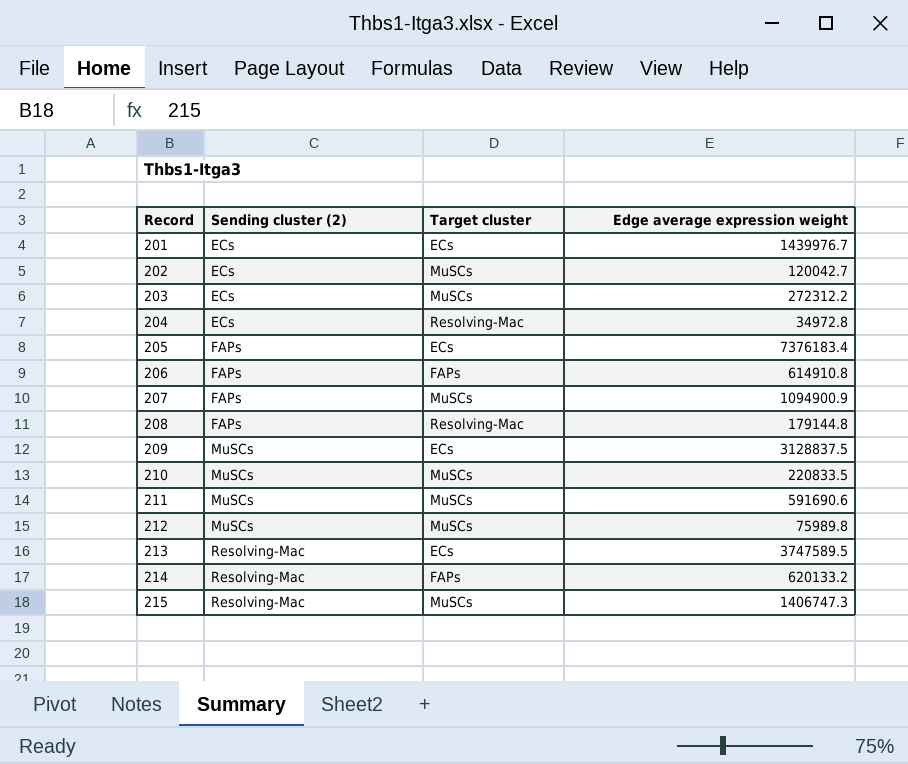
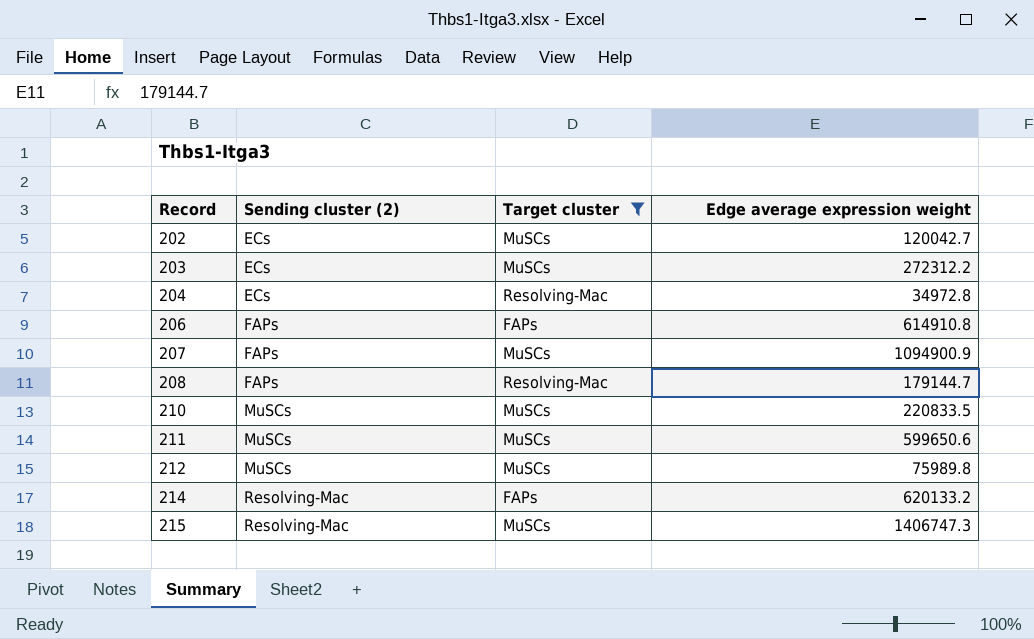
filter: none -> Target cluster != ECs
208 | Edge average expression weight: 179144.8 -> 179144.7
211 | Edge average expression weight: 591690.6 -> 599650.6

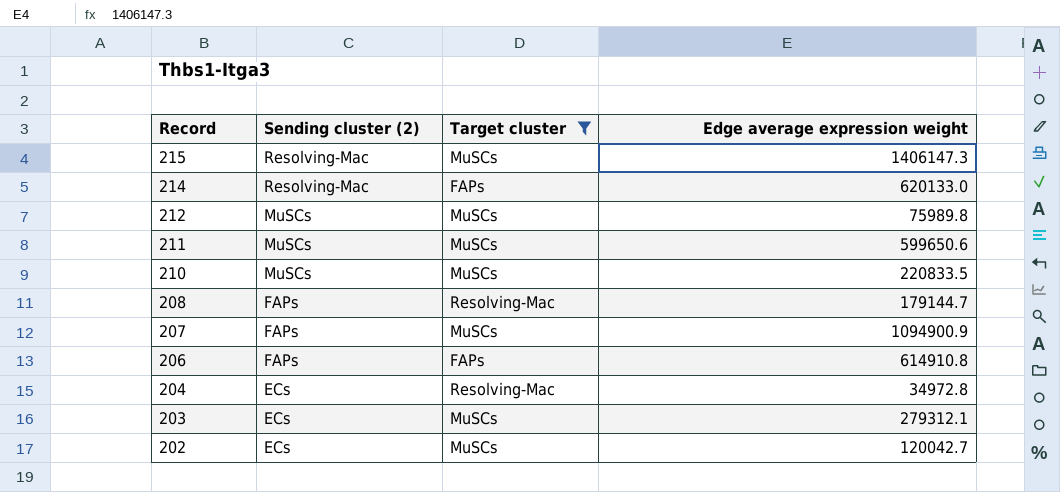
row order: Record ascending -> Record descending
215 | Edge average expression weight: 1406747.3 -> 1406147.3
214 | Edge average expression weight: 620133.2 -> 620133.0
203 | Edge average expression weight: 272312.2 -> 279312.1

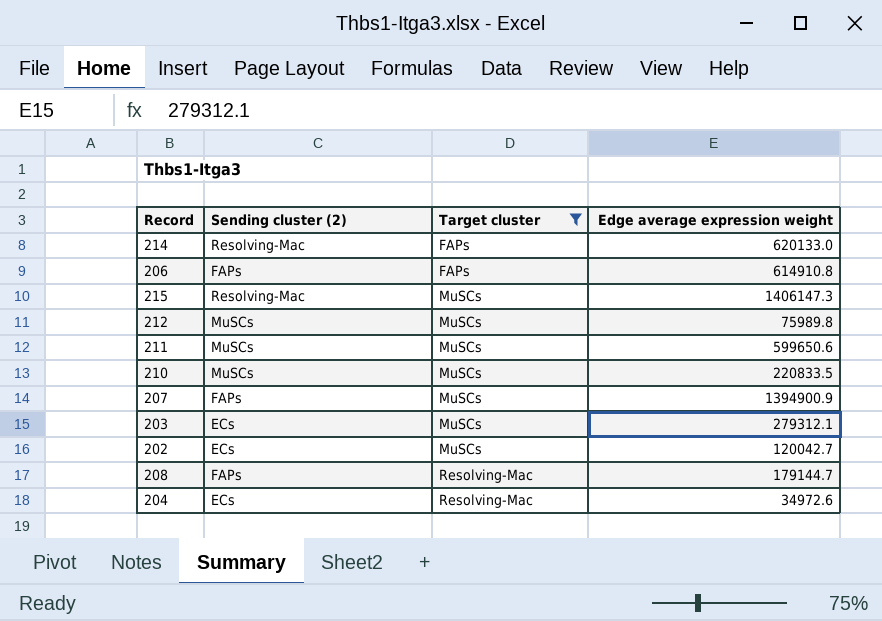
row order: Record descending -> Target cluster ascending
207 | Edge average expression weight: 1094900.9 -> 1394900.9
204 | Edge average expression weight: 34972.8 -> 34972.6

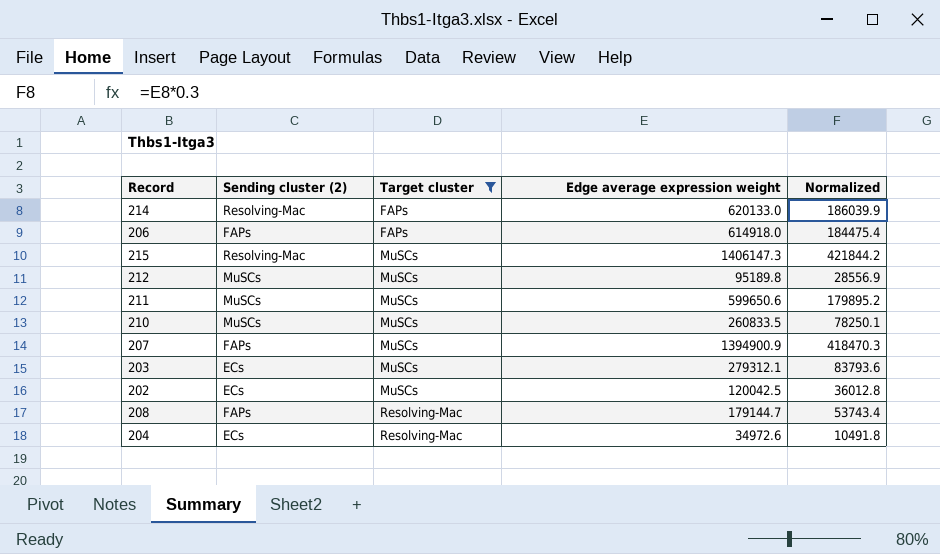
column Normalized | formula: none -> [Edge average expression weight] * 0.3
206 | Edge average expression weight: 614910.8 -> 614918.0
212 | Edge average expression weight: 75989.8 -> 95189.8
210 | Edge average expression weight: 220833.5 -> 260833.5
202 | Edge average expression weight: 120042.7 -> 120042.5

